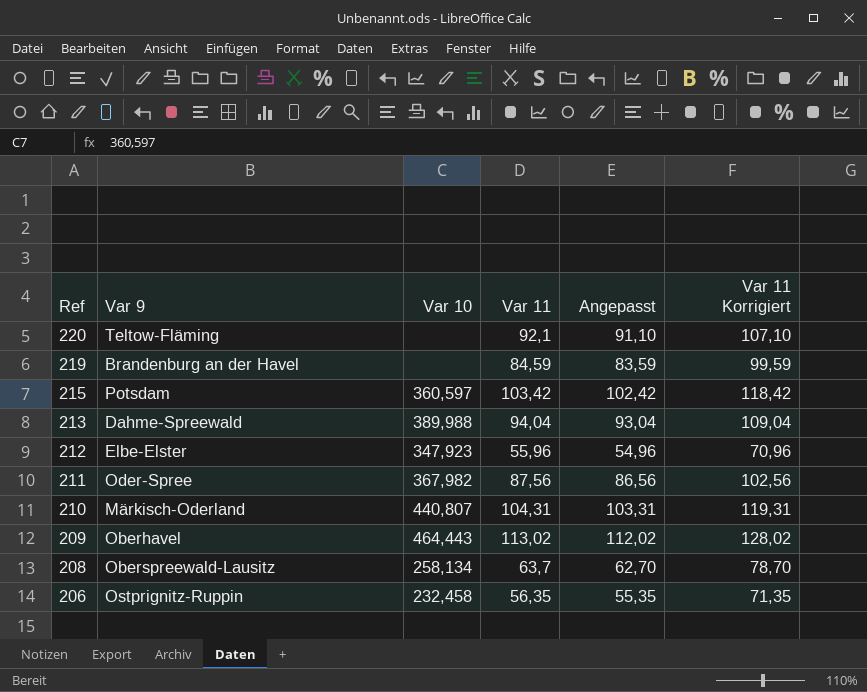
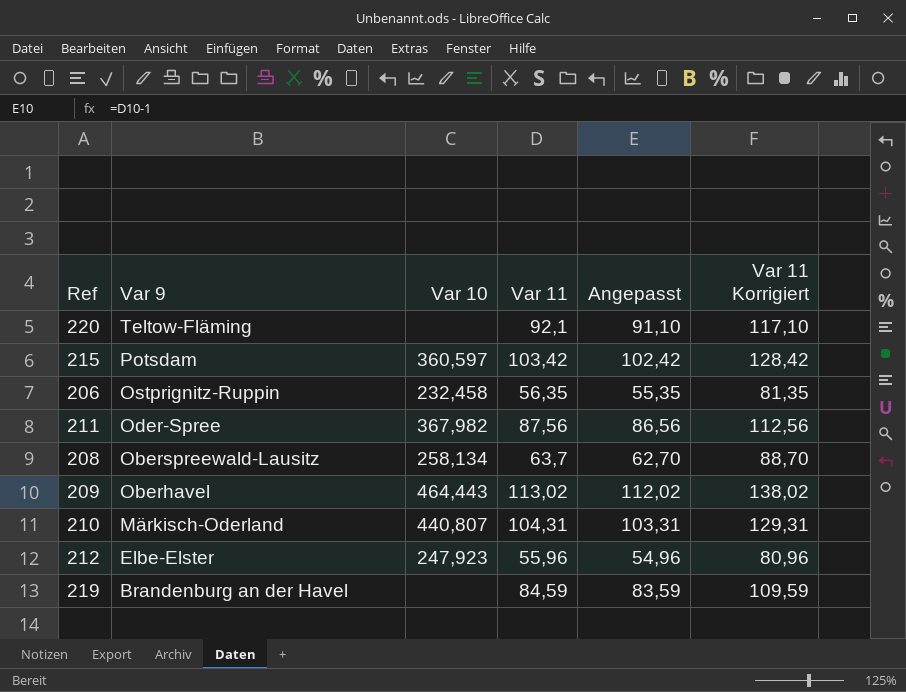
row order: Ref descending -> Var 9 descending
column Var 11 Korrigiert | formula: [Var 11] + 15 -> [Var 11] + 25
row 213: Dahme-Spreewald | 389,988 | 94,04 | 93,04 | 109,04 -> none
212 | Var 10: 347,923 -> 247,923

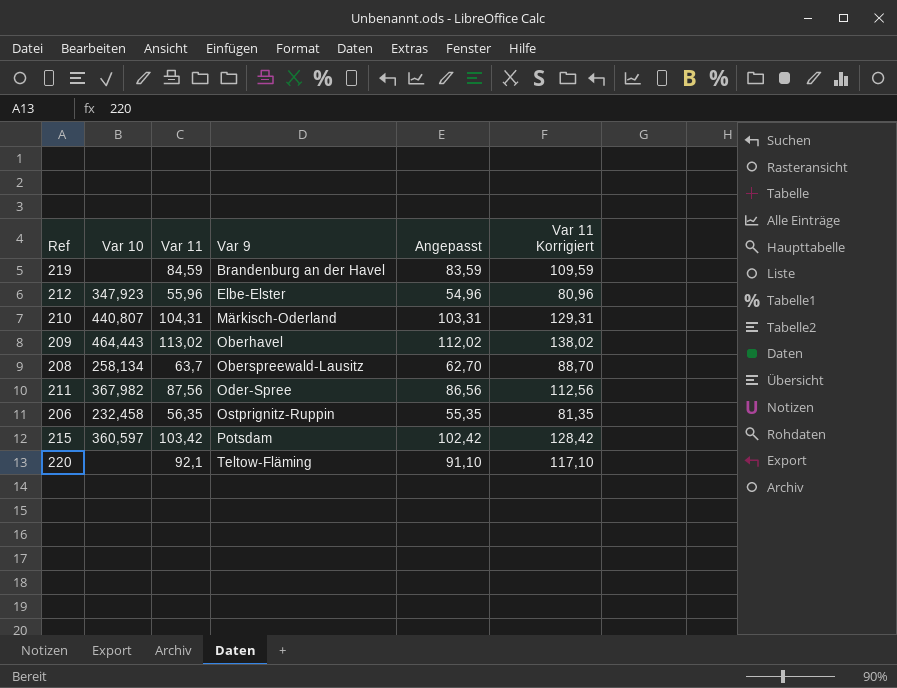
row order: Var 9 descending -> Var 9 ascending
column Var 9 | position: 2 -> 4
212 | Var 10: 247,923 -> 347,923

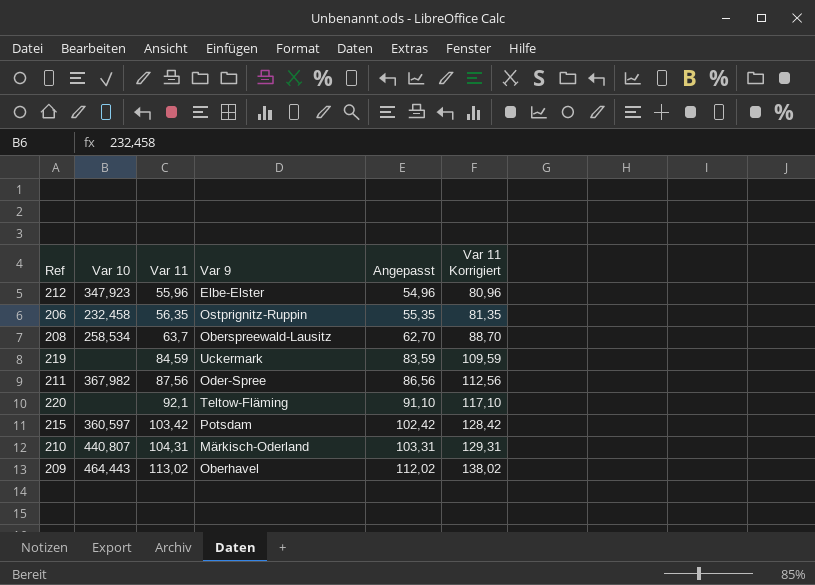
row order: Var 9 ascending -> Var 11 ascending
208 | Var 10: 258,134 -> 258,534
219 | Var 9: Brandenburg an der Havel -> Uckermark

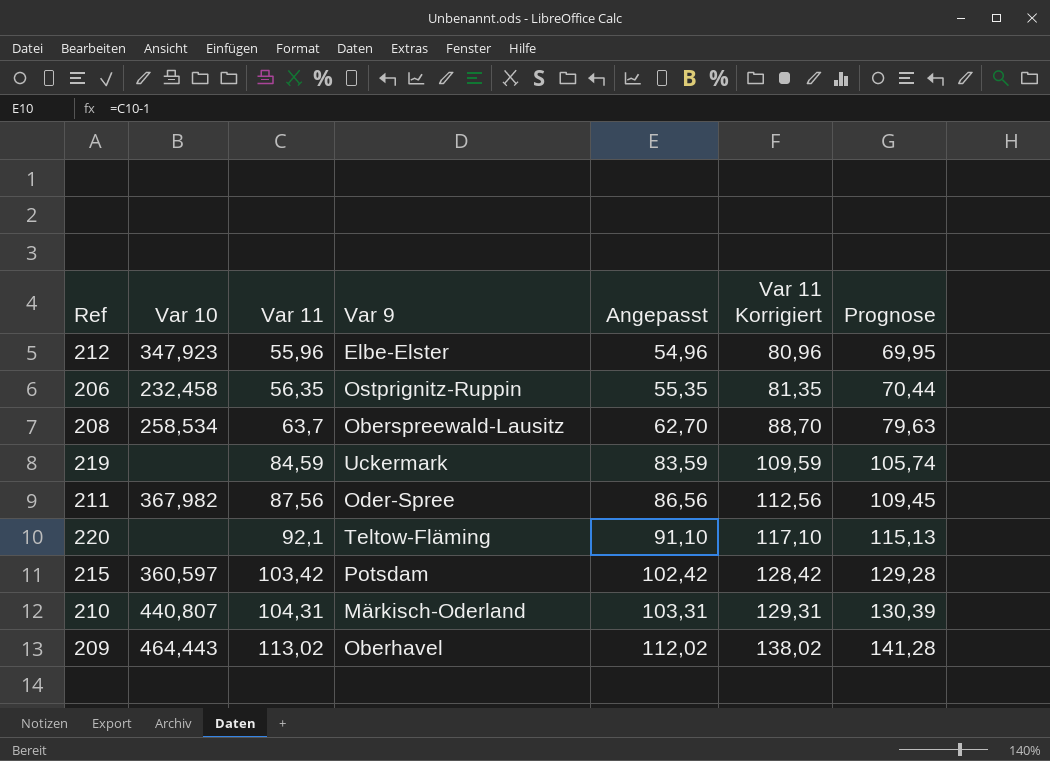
column Prognose | formula: none -> [Var 11] * 1,25

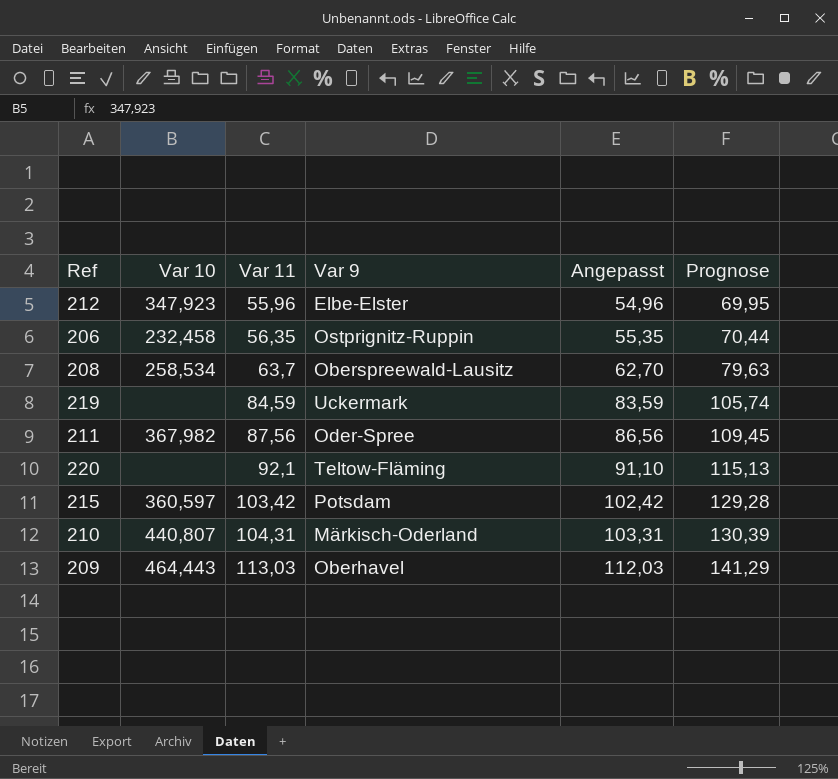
column Var 11 Korrigiert | formula: [Var 11] + 25 -> none
209 | Var 11: 113,02 -> 113,03
209 | Angepasst: 112,02 -> 112,03
209 | Prognose: 141,28 -> 141,29

